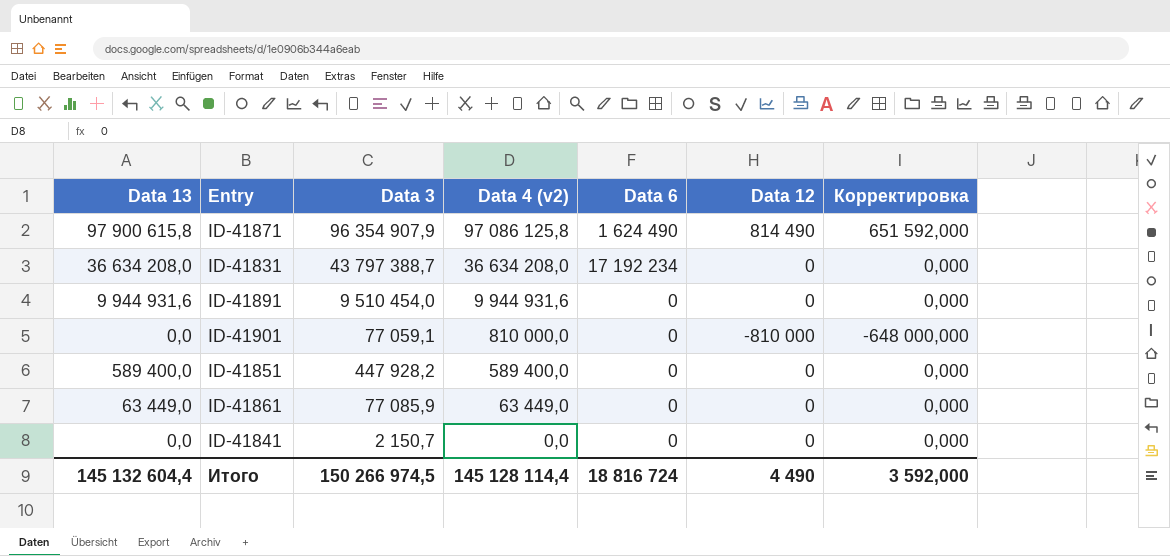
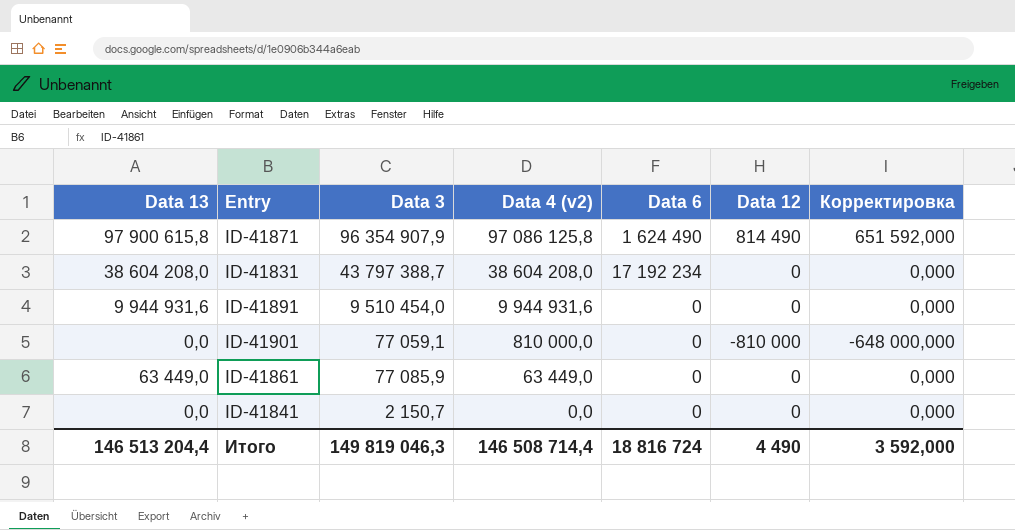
row ID-41851: 589 400,0 | 447 928,2 | 589 400,0 | 0 | 0 | 0,000 -> none
ID-41831 | Data 13: 36 634 208,0 -> 38 604 208,0
ID-41831 | Data 4 (v2): 36 634 208,0 -> 38 604 208,0
Итого | Data 13: 145 132 604,4 -> 146 513 204,4
Итого | Data 3: 150 266 974,5 -> 149 819 046,3
Итого | Data 4 (v2): 145 128 114,4 -> 146 508 714,4

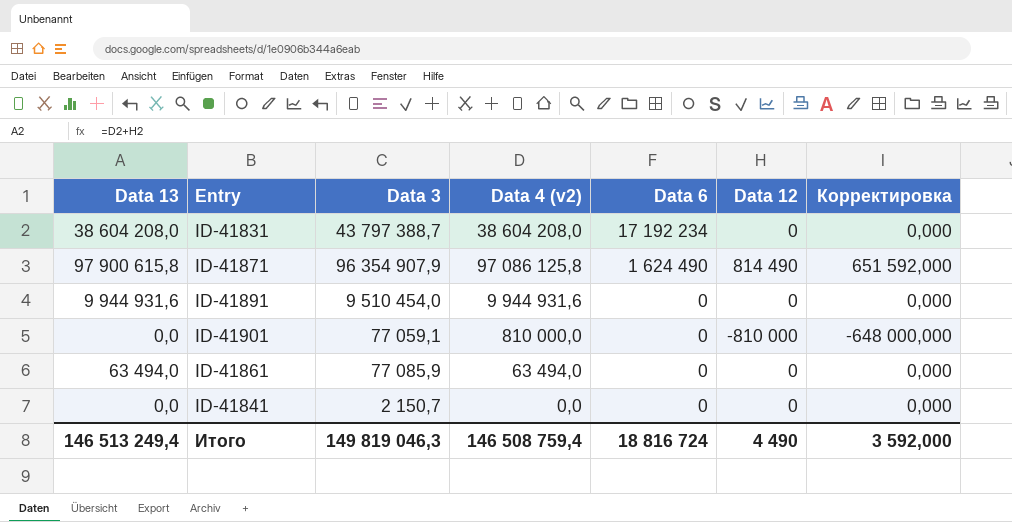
row order: Data 4 (v2) descending -> Data 6 descending
ID-41861 | Data 13: 63 449,0 -> 63 494,0
ID-41861 | Data 4 (v2): 63 449,0 -> 63 494,0
Итого | Data 13: 146 513 204,4 -> 146 513 249,4
Итого | Data 4 (v2): 146 508 714,4 -> 146 508 759,4

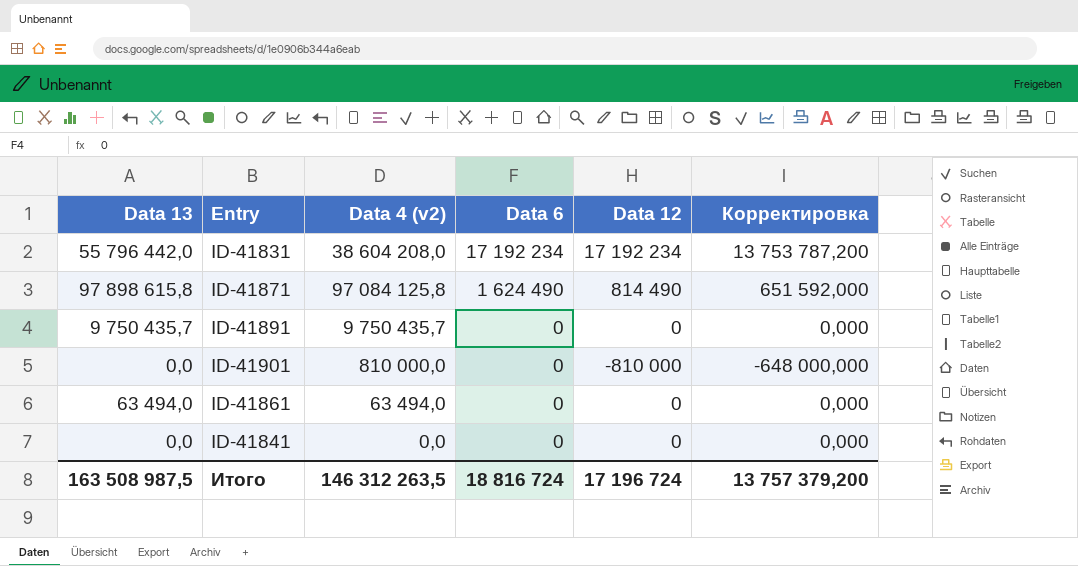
column Data 3 | position: 3 -> none
ID-41831 | Data 13: 38 604 208,0 -> 55 796 442,0
ID-41831 | Data 12: 0 -> 17 192 234
ID-41831 | Корректировка: 0,000 -> 13 753 787,200
ID-41871 | Data 13: 97 900 615,8 -> 97 898 615,8
ID-41871 | Data 4 (v2): 97 086 125,8 -> 97 084 125,8
ID-41891 | Data 13: 9 944 931,6 -> 9 750 435,7
ID-41891 | Data 4 (v2): 9 944 931,6 -> 9 750 435,7
Итого | Data 13: 146 513 249,4 -> 163 508 987,5
Итого | Data 4 (v2): 146 508 759,4 -> 146 312 263,5
Итого | Data 12: 4 490 -> 17 196 724
Итого | Корректировка: 3 592,000 -> 13 757 379,200

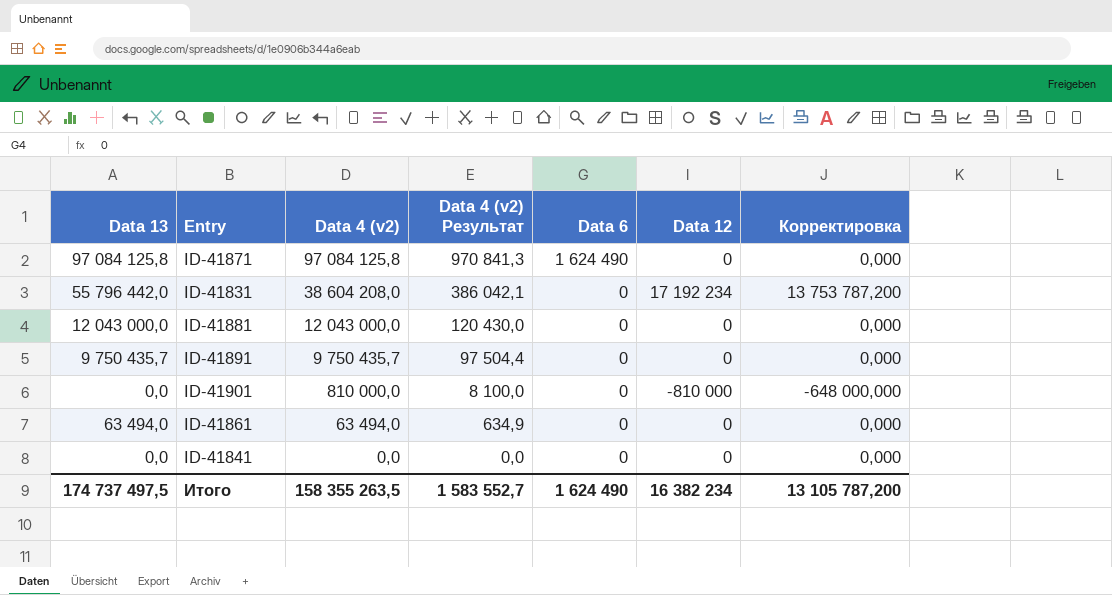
row order: Data 6 descending -> Data 4 (v2) descending
column Data 4 (v2) Результат | formula: none -> [Data 4 (v2)] * 0,01
ID-41871 | Data 13: 97 898 615,8 -> 97 084 125,8
ID-41871 | Data 12: 814 490 -> 0
ID-41871 | Корректировка: 651 592,000 -> 0,000
ID-41831 | Data 6: 17 192 234 -> 0
row ID-41881: none -> 12 043 000,0 | 12 043 000,0 | 120 430,0 | 0 | 0 | 0,000
Итого | Data 13: 163 508 987,5 -> 174 737 497,5
Итого | Data 4 (v2): 146 312 263,5 -> 158 355 263,5
Итого | Data 6: 18 816 724 -> 1 624 490
Итого | Data 12: 17 196 724 -> 16 382 234
Итого | Корректировка: 13 757 379,200 -> 13 105 787,200

